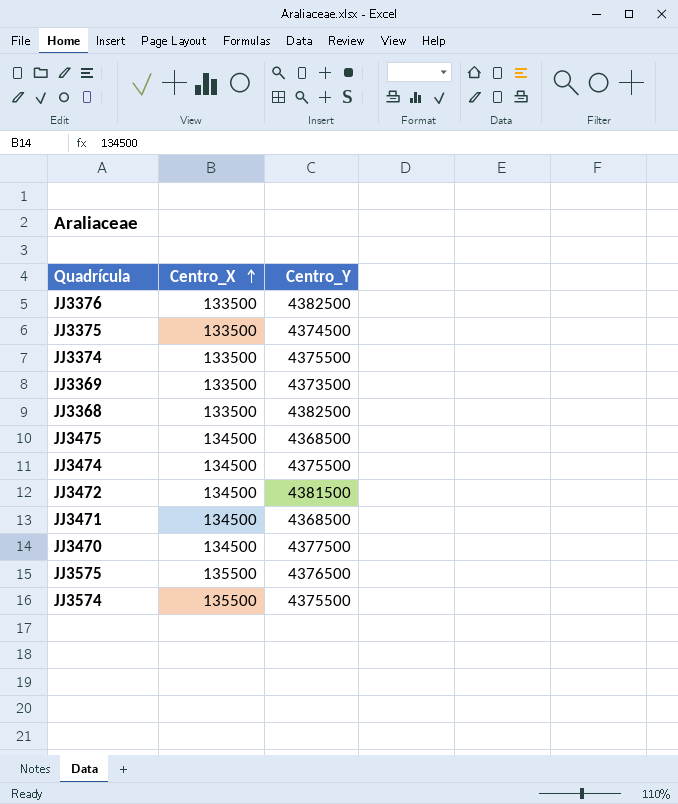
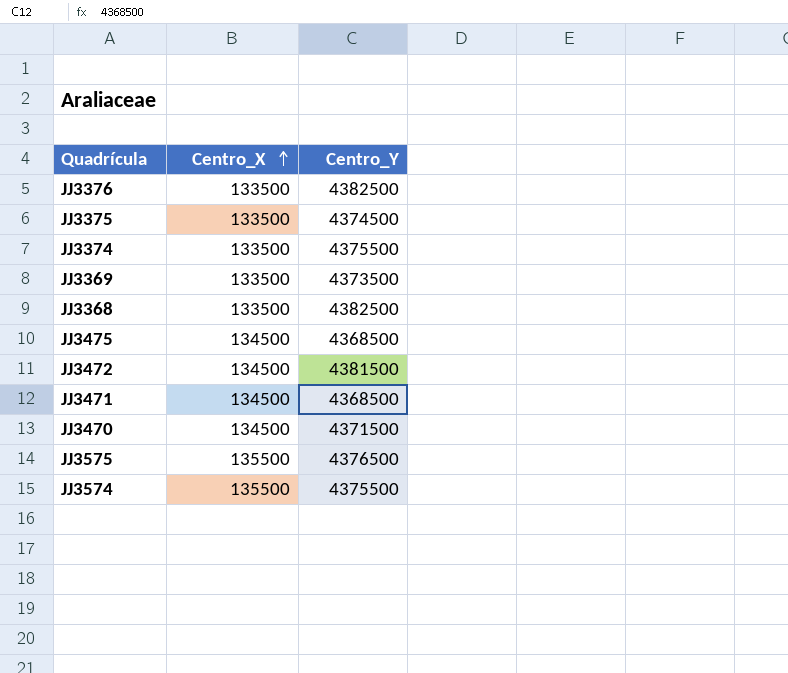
row JJ3474: 134500 | 4375500 -> none
JJ3470 | Centro_Y: 4377500 -> 4371500

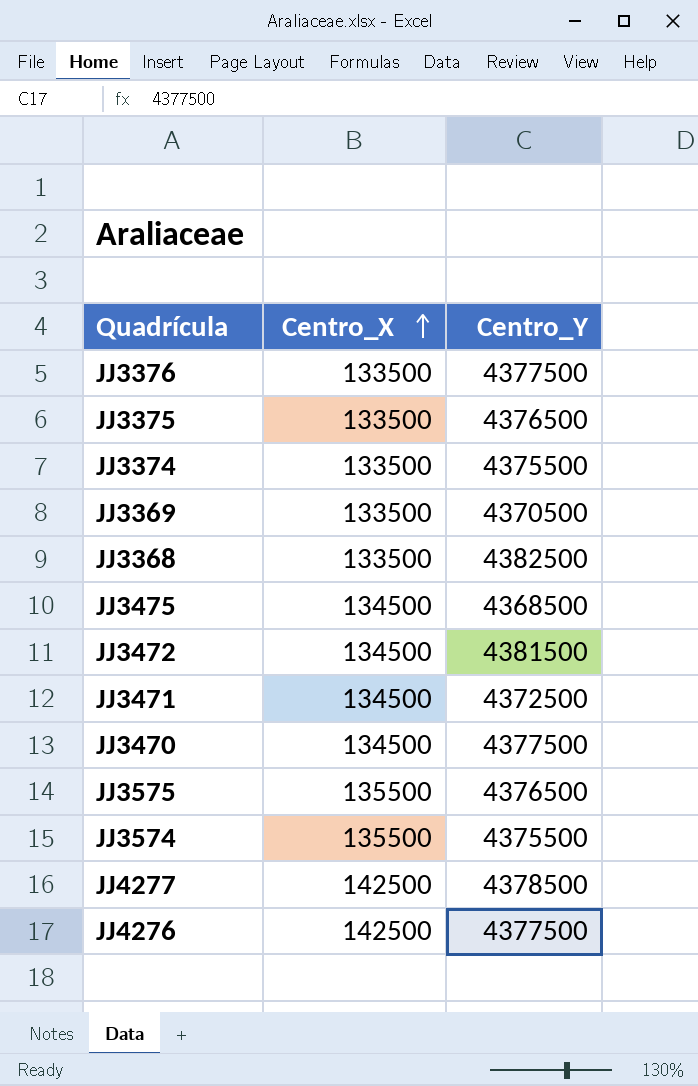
JJ3376 | Centro_Y: 4382500 -> 4377500
JJ3375 | Centro_Y: 4374500 -> 4376500
JJ3369 | Centro_Y: 4373500 -> 4370500
JJ3471 | Centro_Y: 4368500 -> 4372500
JJ3470 | Centro_Y: 4371500 -> 4377500
row JJ4277: none -> 142500 | 4378500
row JJ4276: none -> 142500 | 4377500

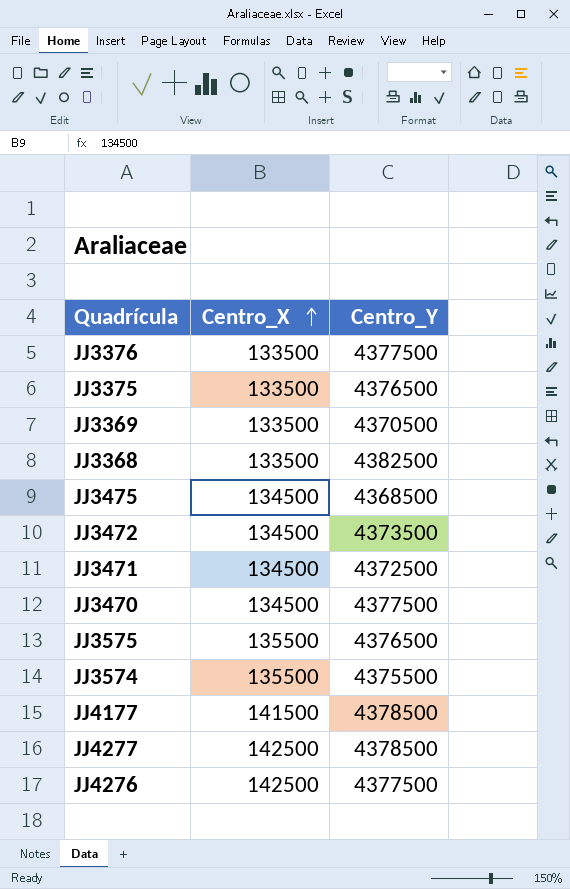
row JJ3374: 133500 | 4375500 -> none
JJ3472 | Centro_Y: 4381500 -> 4373500
row JJ4177: none -> 141500 | 4378500

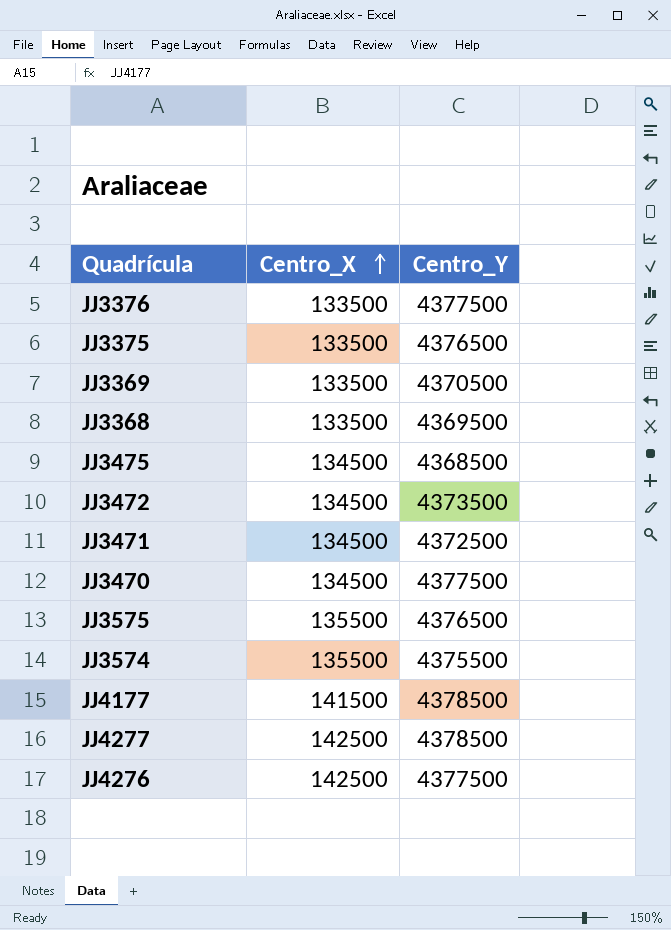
JJ3368 | Centro_Y: 4382500 -> 4369500

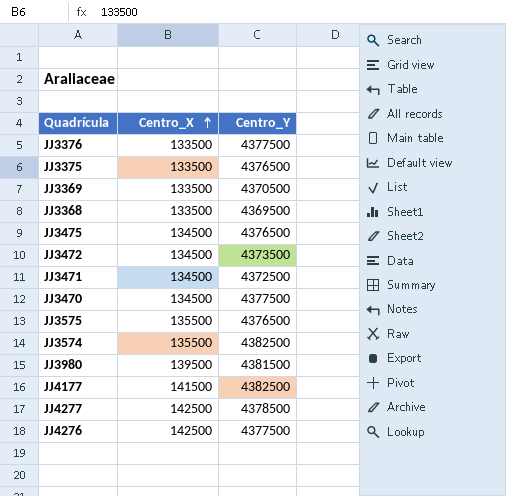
JJ3475 | Centro_Y: 4368500 -> 4376500
JJ3574 | Centro_Y: 4375500 -> 4382500
row JJ3980: none -> 139500 | 4381500
JJ4177 | Centro_Y: 4378500 -> 4382500

